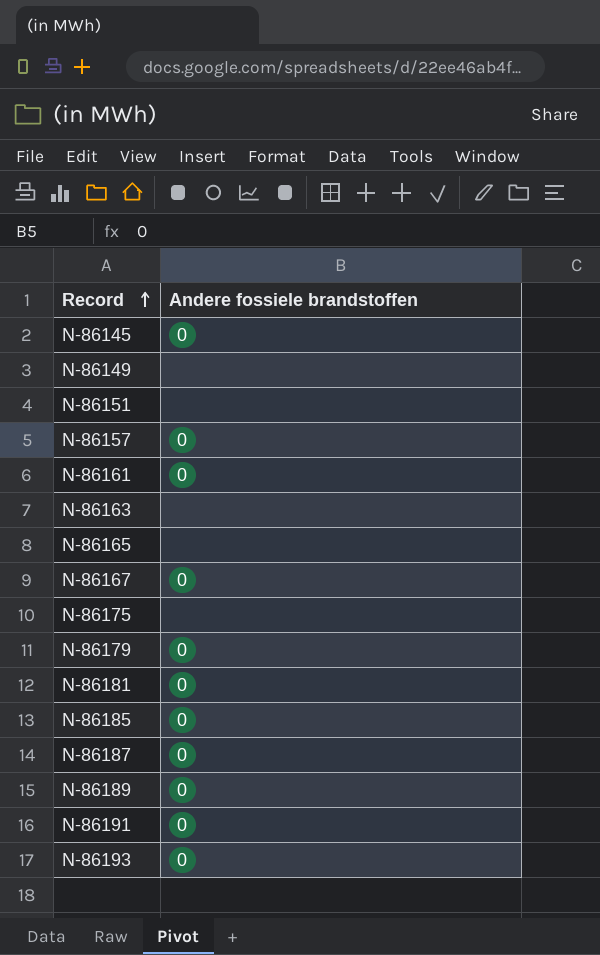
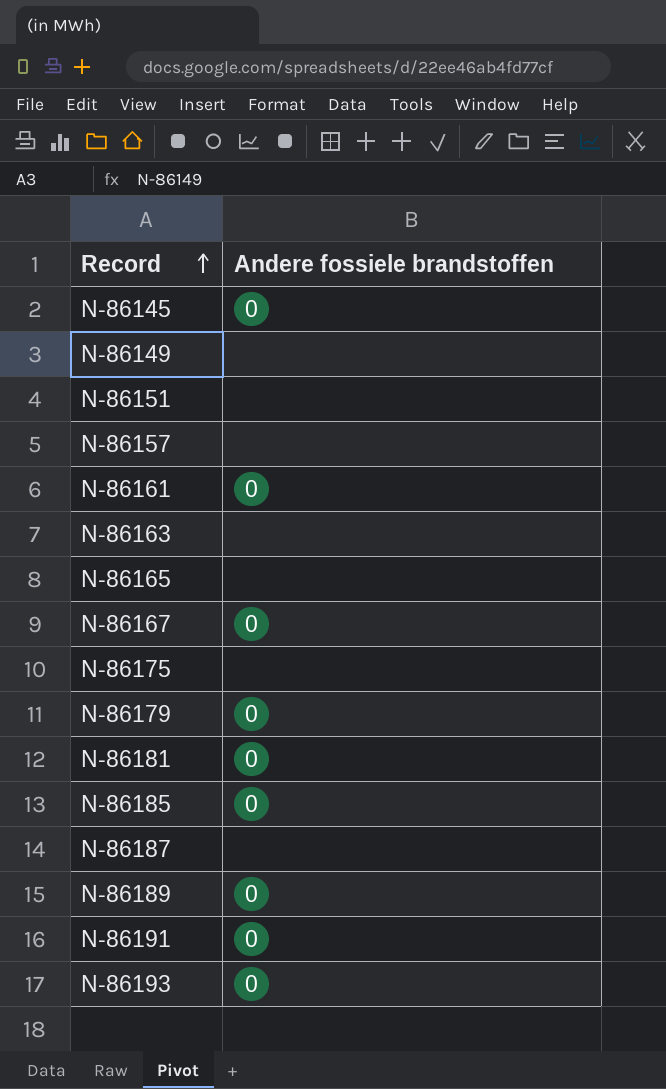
N-86157 | Andere fossiele brandstoffen: 0 -> none
N-86187 | Andere fossiele brandstoffen: 0 -> none

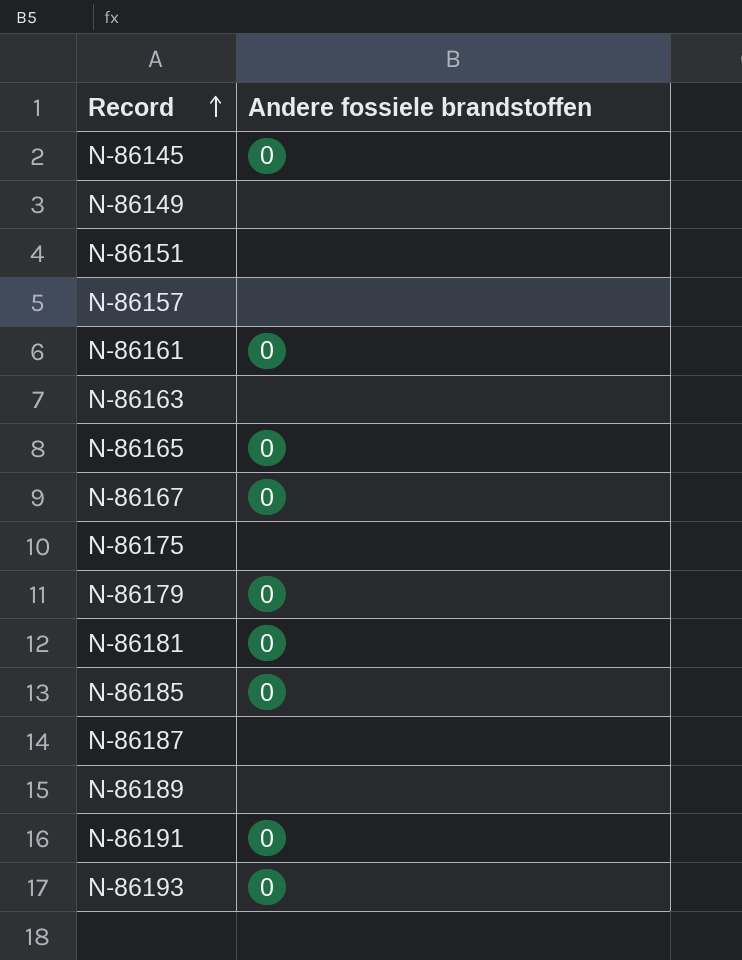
N-86165 | Andere fossiele brandstoffen: none -> 0
N-86189 | Andere fossiele brandstoffen: 0 -> none

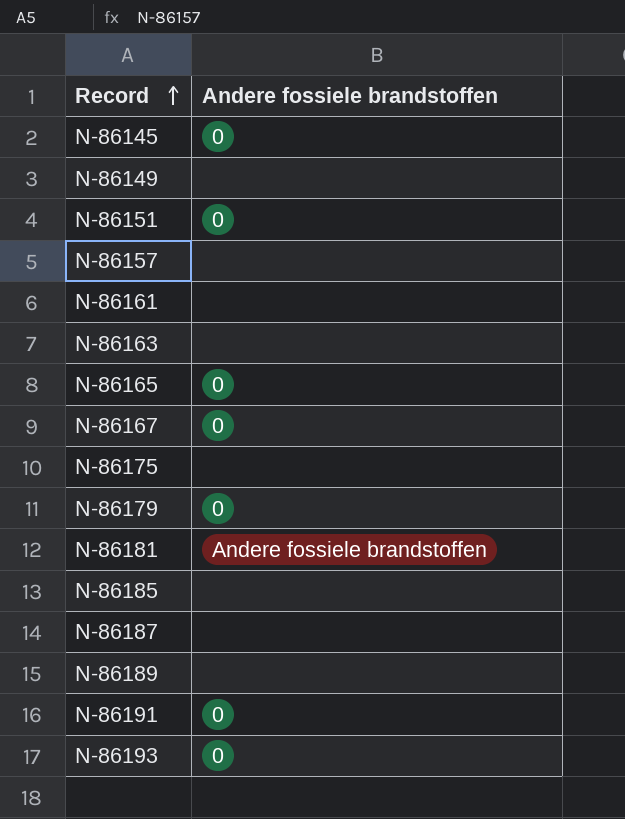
N-86151 | Andere fossiele brandstoffen: none -> 0
N-86161 | Andere fossiele brandstoffen: 0 -> none
N-86181 | Andere fossiele brandstoffen: 0 -> Andere fossiele brandstoffen
N-86185 | Andere fossiele brandstoffen: 0 -> none

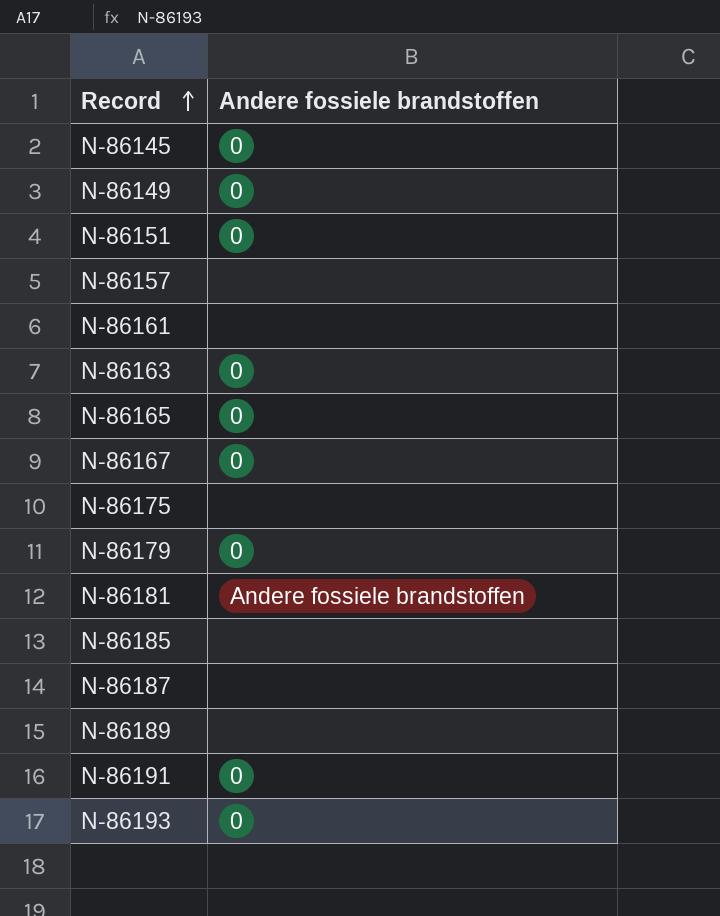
N-86149 | Andere fossiele brandstoffen: none -> 0
N-86163 | Andere fossiele brandstoffen: none -> 0

